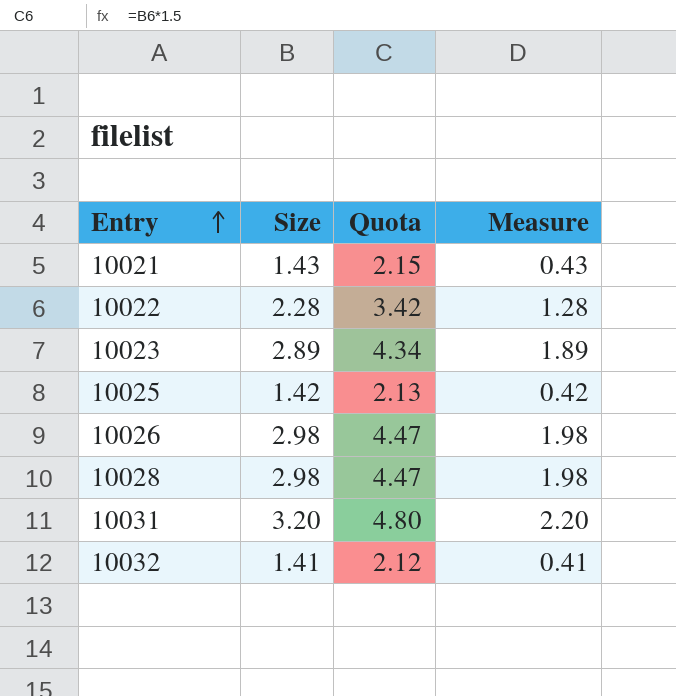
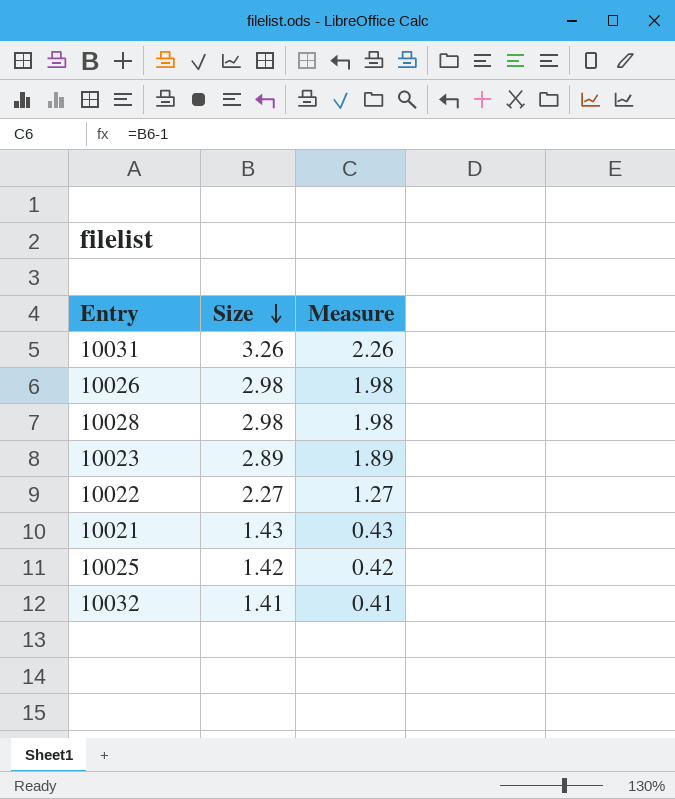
row order: Entry ascending -> Size descending
column Quota | formula: [Size] * 1.5 -> none
10031 | Size: 3.20 -> 3.26
10031 | Measure: 2.20 -> 2.26
10022 | Size: 2.28 -> 2.27
10022 | Measure: 1.28 -> 1.27

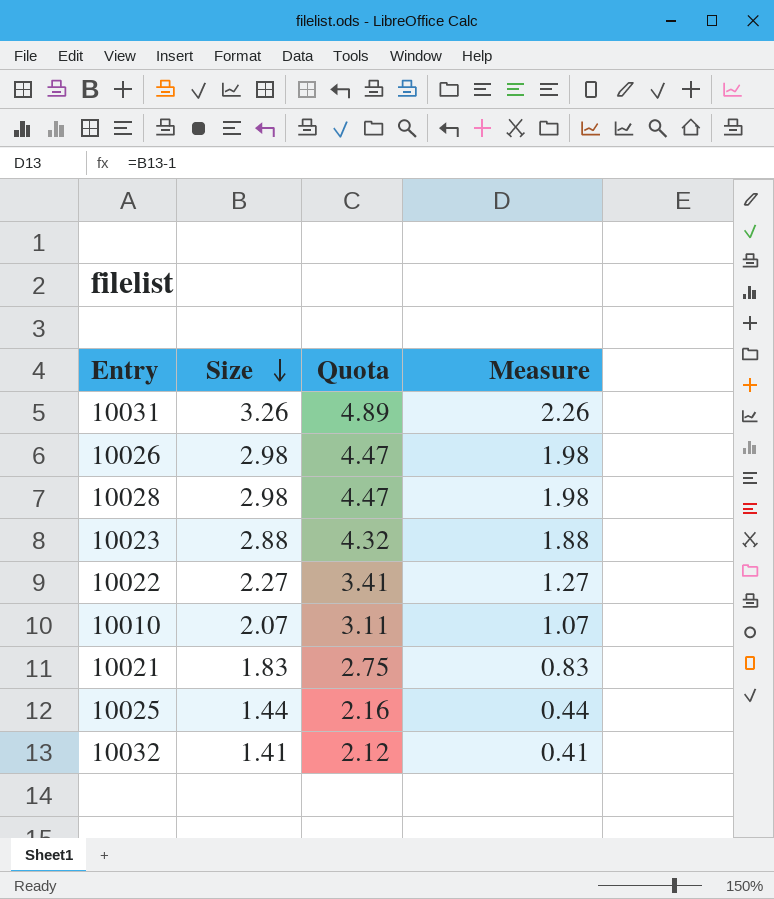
column Quota | formula: none -> [Size] * 1.5
10023 | Size: 2.89 -> 2.88
10023 | Measure: 1.89 -> 1.88
row 10010: none -> 2.07 | 3.11 | 1.07
10021 | Size: 1.43 -> 1.83
10021 | Measure: 0.43 -> 0.83
10025 | Size: 1.42 -> 1.44
10025 | Measure: 0.42 -> 0.44

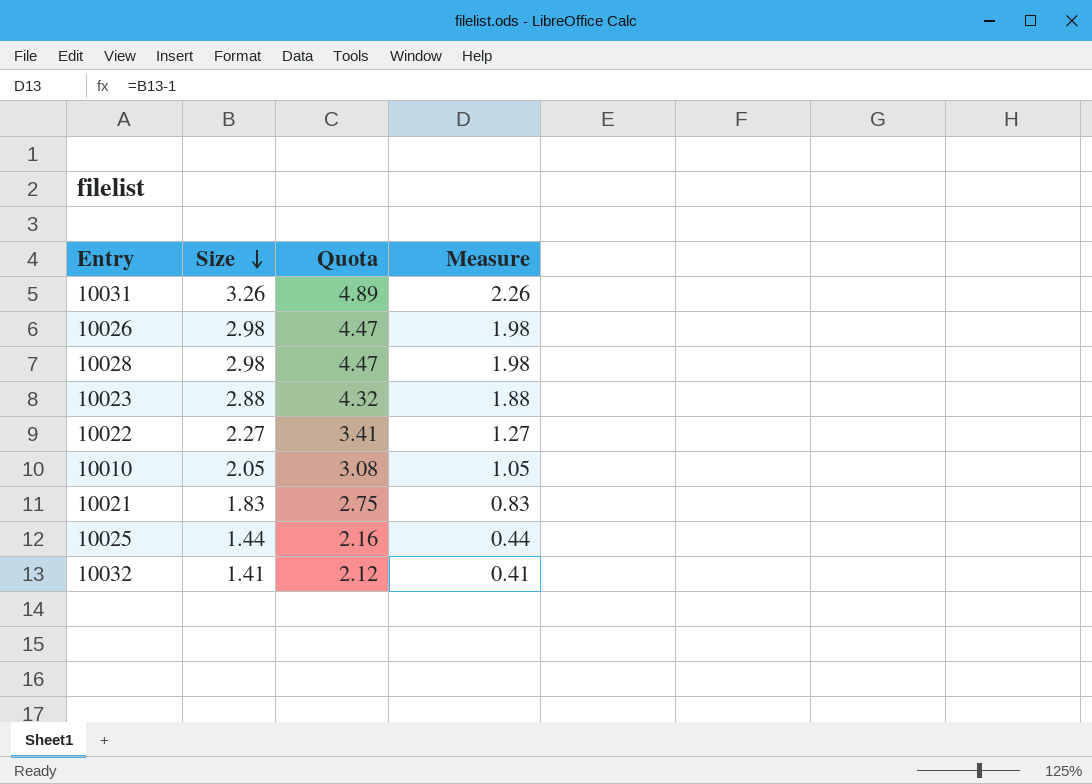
10010 | Size: 2.07 -> 2.05
10010 | Quota: 3.11 -> 3.08
10010 | Measure: 1.07 -> 1.05

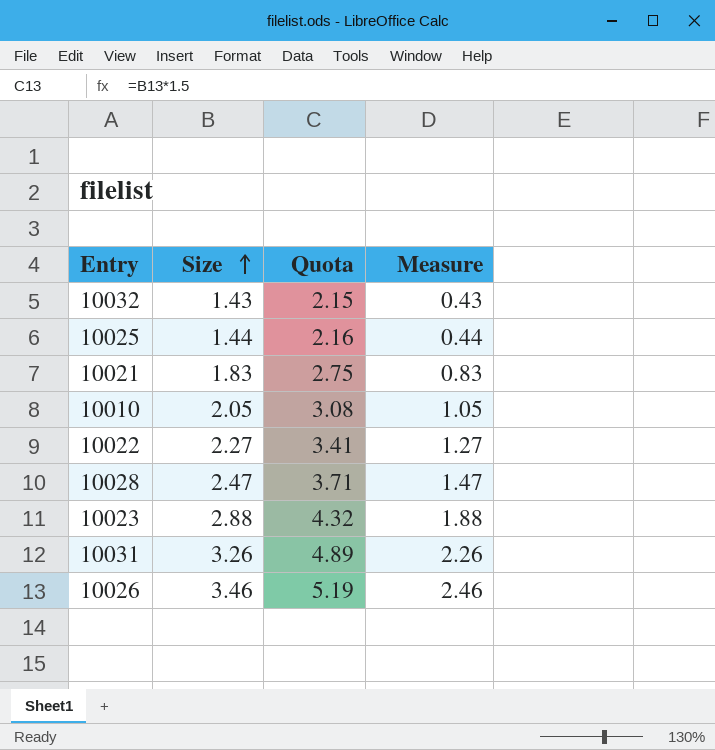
row order: Size descending -> Size ascending
10032 | Size: 1.41 -> 1.43
10032 | Quota: 2.12 -> 2.15
10032 | Measure: 0.41 -> 0.43
10028 | Size: 2.98 -> 2.47
10028 | Quota: 4.47 -> 3.71
10028 | Measure: 1.98 -> 1.47
10026 | Size: 2.98 -> 3.46
10026 | Quota: 4.47 -> 5.19
10026 | Measure: 1.98 -> 2.46

